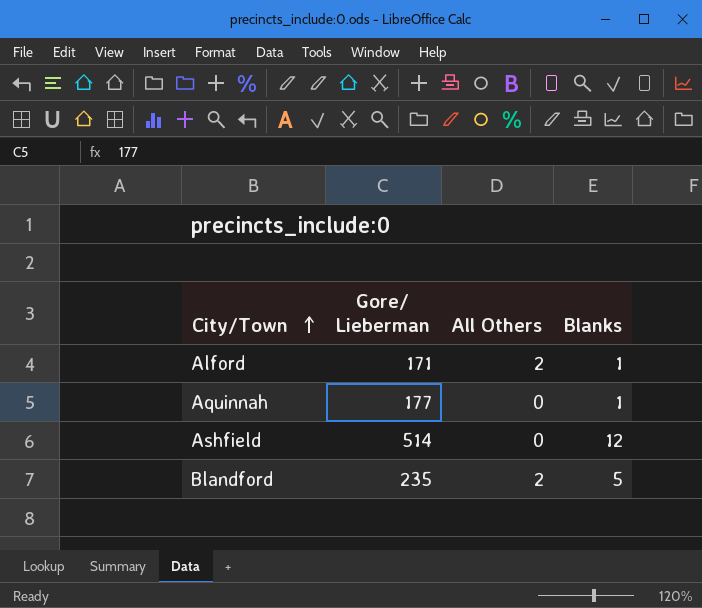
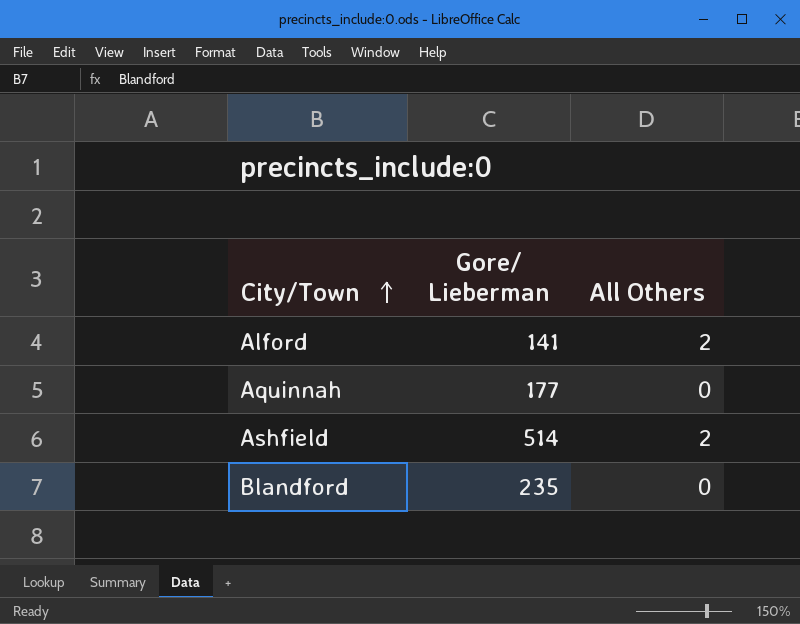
column Blanks | position: 4 -> none
Alford | Gore/ Lieberman: 171 -> 141
Ashfield | All Others: 0 -> 2
Blandford | All Others: 2 -> 0

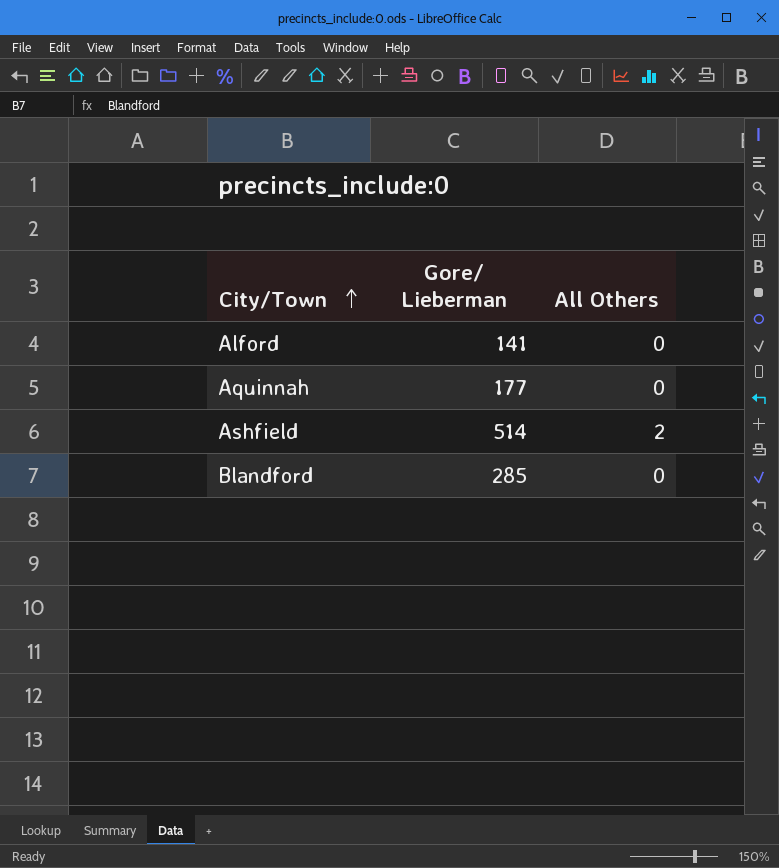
Alford | All Others: 2 -> 0
Blandford | Gore/ Lieberman: 235 -> 285

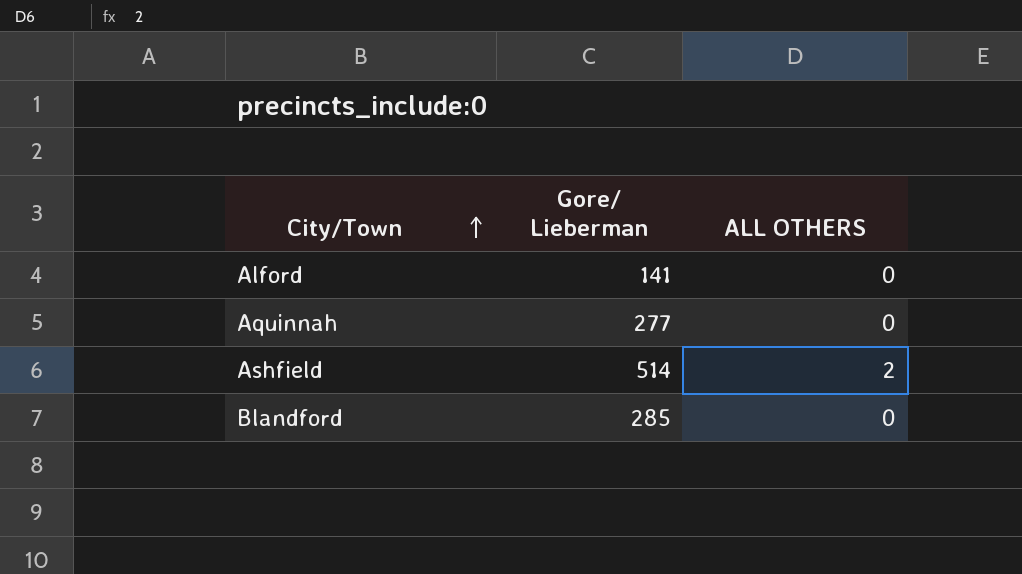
column name: All Others -> ALL OTHERS
Aquinnah | Gore/ Lieberman: 177 -> 277

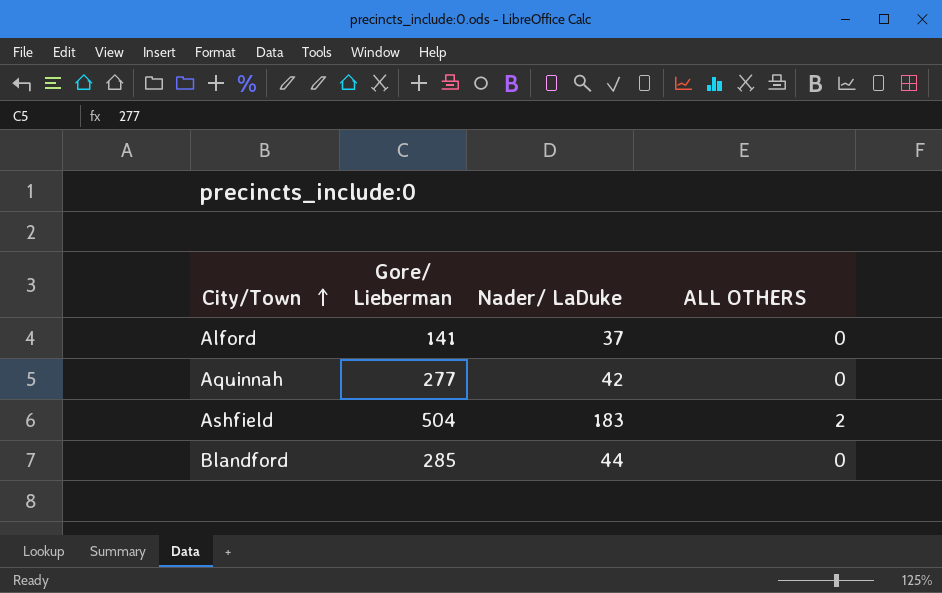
column Nader/ LaDuke | position: none -> 3
Ashfield | Gore/ Lieberman: 514 -> 504

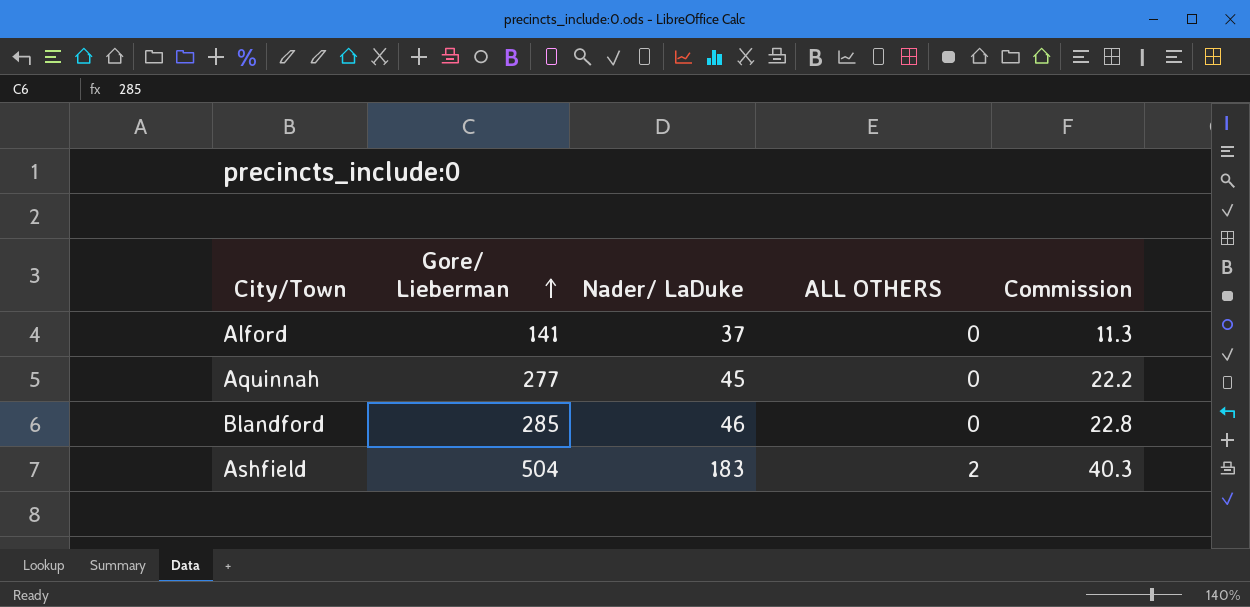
row order: City/Town ascending -> Gore/ Lieberman ascending
column Commission | formula: none -> [Gore/ Lieberman] * 0.08
Aquinnah | Nader/ LaDuke: 42 -> 45
Blandford | Nader/ LaDuke: 44 -> 46

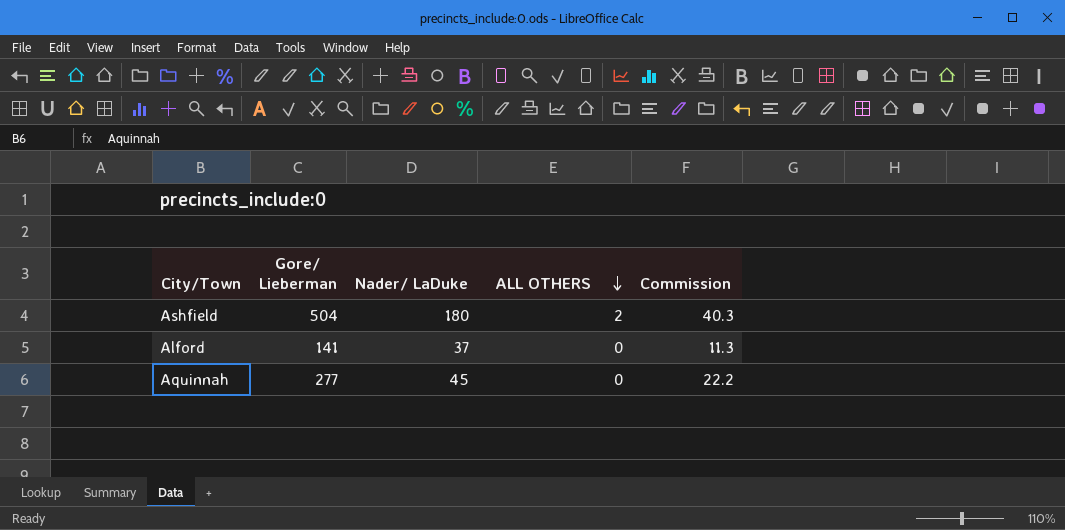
row order: Gore/ Lieberman ascending -> ALL OTHERS descending
row Blandford: 285 | 46 | 0 | 22.8 -> none
Ashfield | Nader/ LaDuke: 183 -> 180

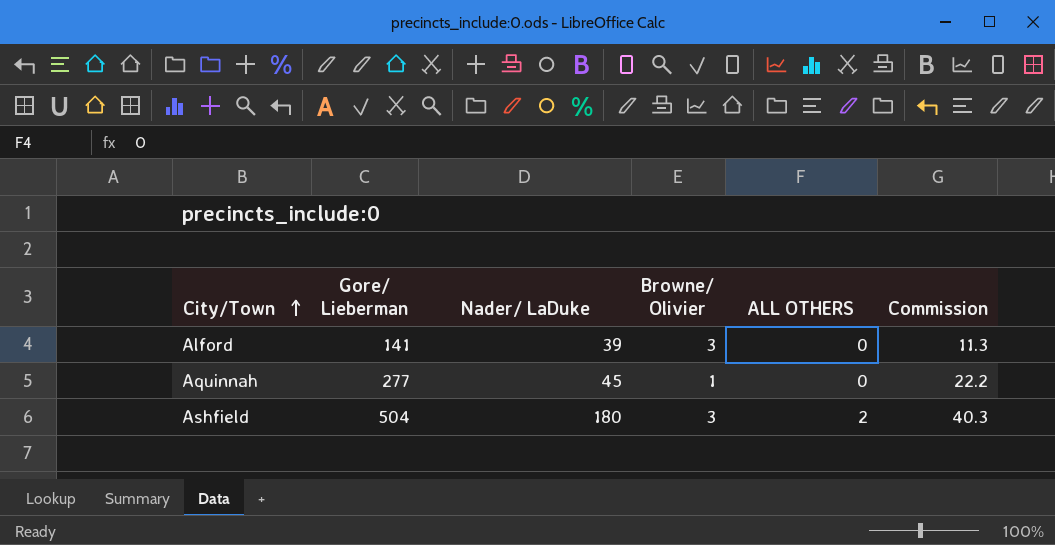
row order: ALL OTHERS descending -> City/Town ascending
column Browne/ Olivier | position: none -> 4
Alford | Nader/ LaDuke: 37 -> 39

